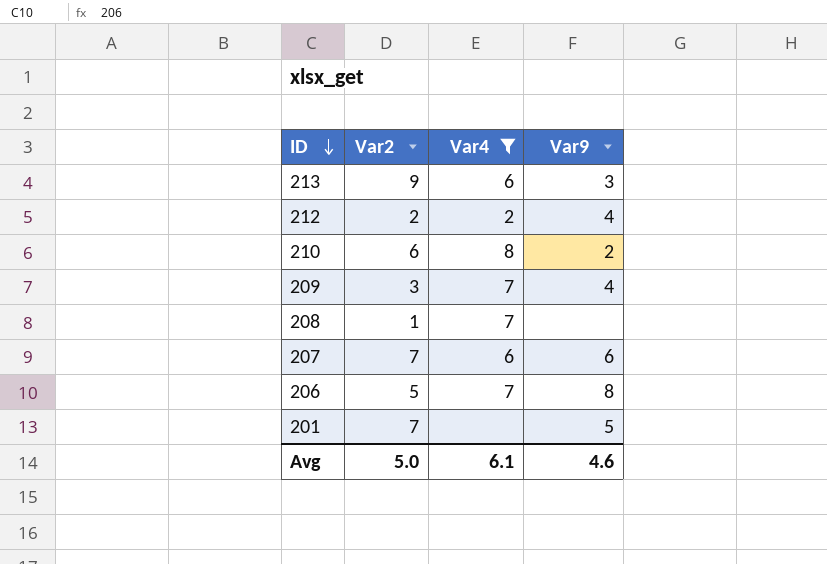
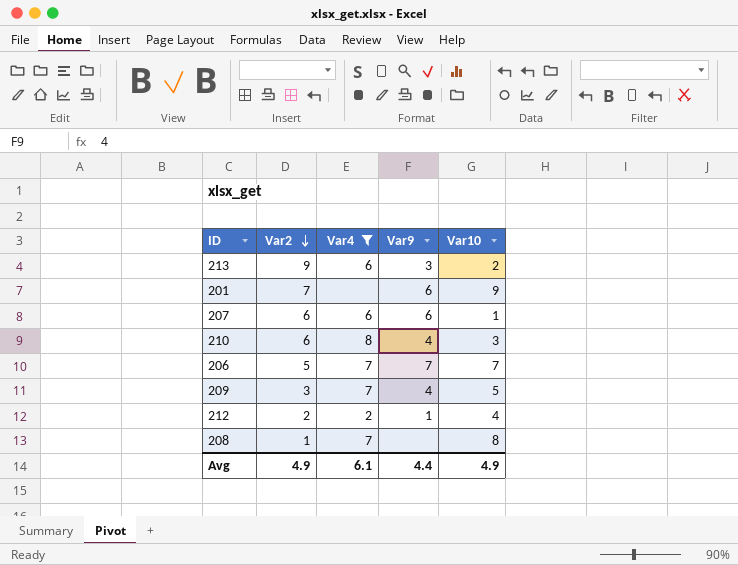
row order: ID descending -> Var2 descending
column Var10 | position: none -> 5
201 | Var9: 5 -> 6
207 | Var2: 7 -> 6
210 | Var9: 2 -> 4
206 | Var9: 8 -> 7
212 | Var9: 4 -> 1
Avg | Var2: 5.0 -> 4.9
Avg | Var9: 4.6 -> 4.4

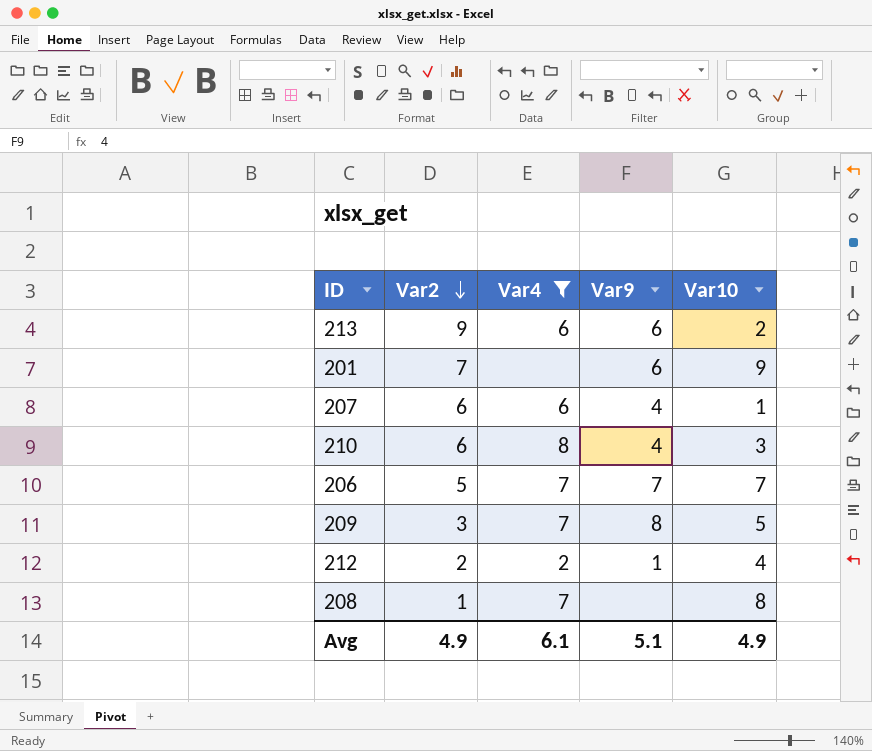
213 | Var9: 3 -> 6
207 | Var9: 6 -> 4
209 | Var9: 4 -> 8
Avg | Var9: 4.4 -> 5.1

